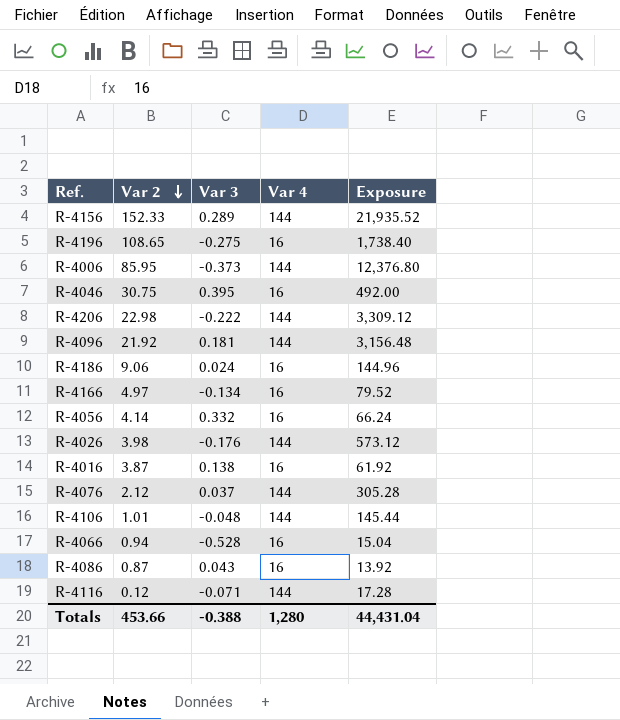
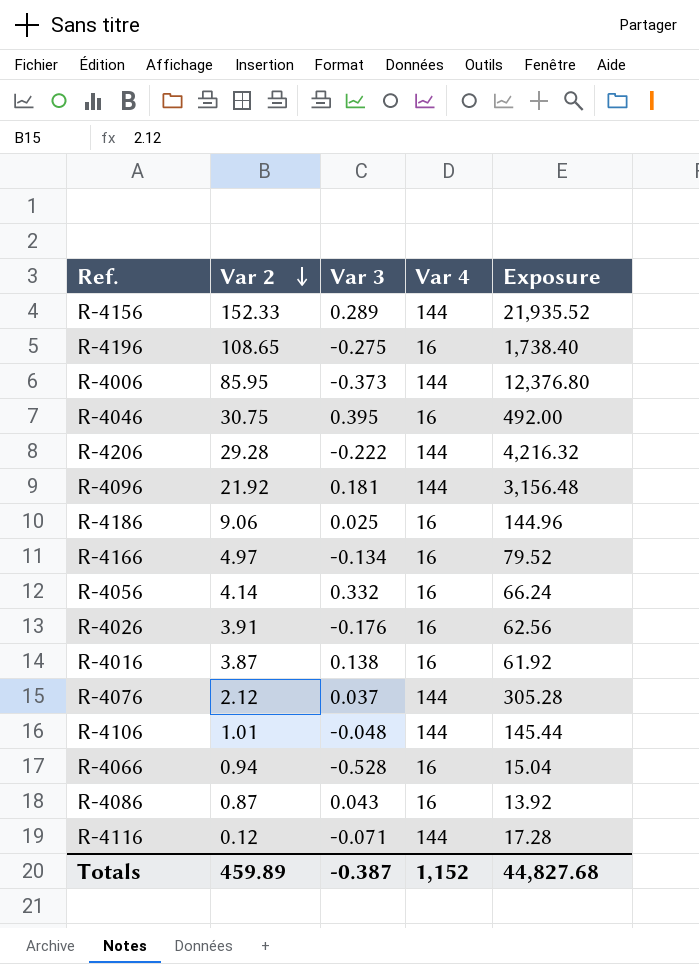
R-4206 | Var 2: 22.98 -> 29.28
R-4206 | Exposure: 3,309.12 -> 4,216.32
R-4186 | Var 3: 0.024 -> 0.025
R-4026 | Var 2: 3.98 -> 3.91
R-4026 | Var 4: 144 -> 16
R-4026 | Exposure: 573.12 -> 62.56
Totals | Var 2: 453.66 -> 459.89
Totals | Var 3: -0.388 -> -0.387
Totals | Var 4: 1,280 -> 1,152
Totals | Exposure: 44,431.04 -> 44,827.68

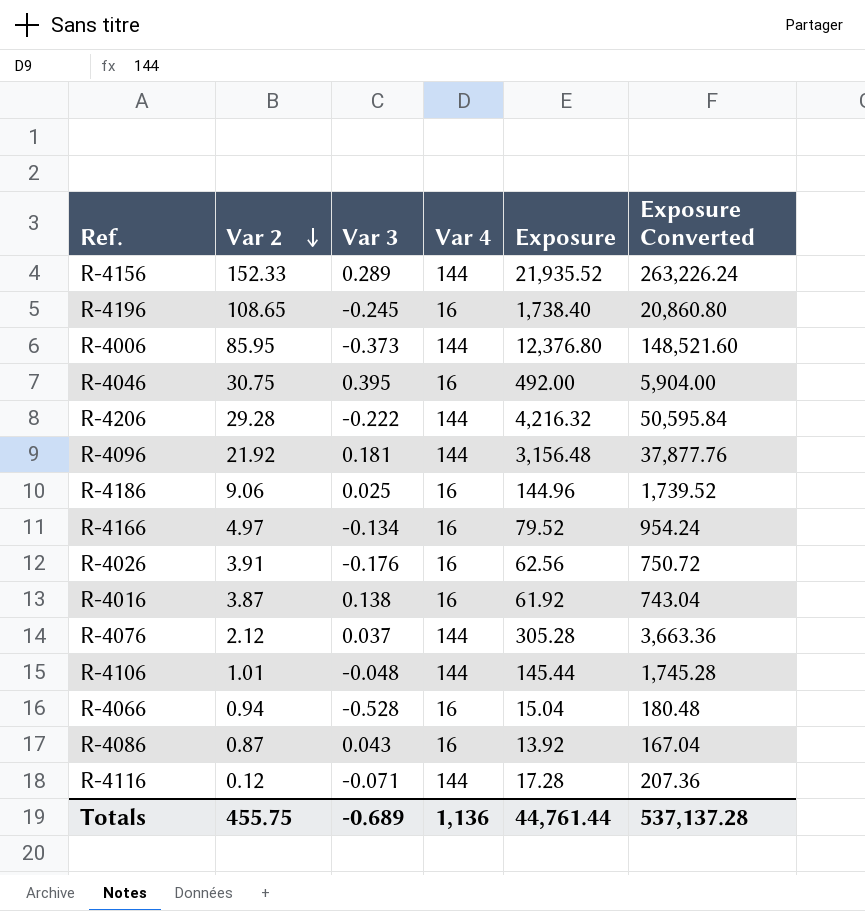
column Exposure Converted | formula: none -> [Exposure] * 12
row R-4056: 4.14 | 0.332 | 16 | 66.24 -> none
R-4196 | Var 3: -0.275 -> -0.245
Totals | Var 2: 459.89 -> 455.75
Totals | Var 3: -0.387 -> -0.689
Totals | Var 4: 1,152 -> 1,136
Totals | Exposure: 44,827.68 -> 44,761.44

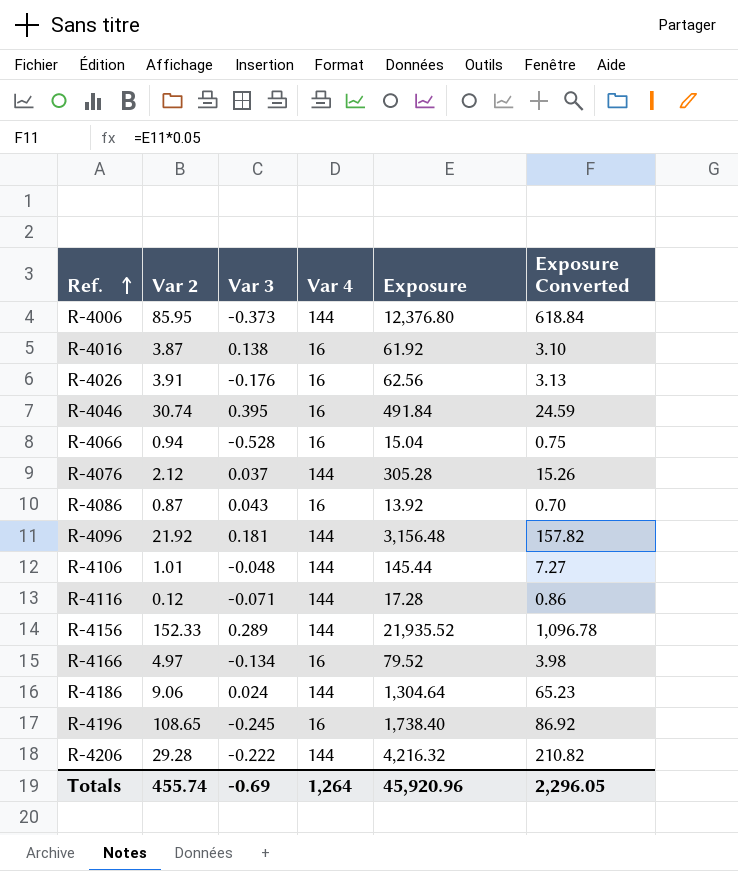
row order: Var 2 descending -> Ref. ascending
column Exposure Converted | formula: [Exposure] * 12 -> [Exposure] * 0.05
R-4046 | Var 2: 30.75 -> 30.74
R-4046 | Exposure: 492.00 -> 491.84
R-4186 | Var 3: 0.025 -> 0.024
R-4186 | Var 4: 16 -> 144
R-4186 | Exposure: 144.96 -> 1,304.64
Totals | Var 2: 455.75 -> 455.74
Totals | Var 3: -0.689 -> -0.69
Totals | Var 4: 1,136 -> 1,264
Totals | Exposure: 44,761.44 -> 45,920.96
Totals | Exposure Converted: 537,137.28 -> 2,296.05

